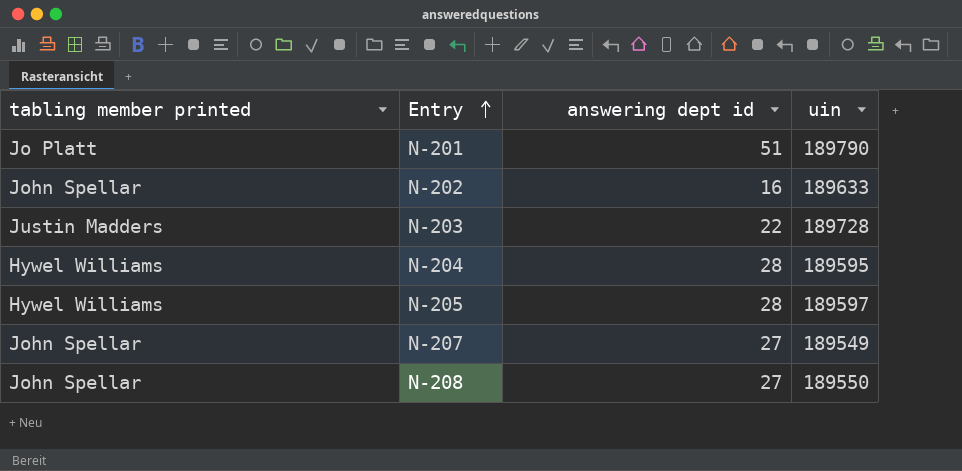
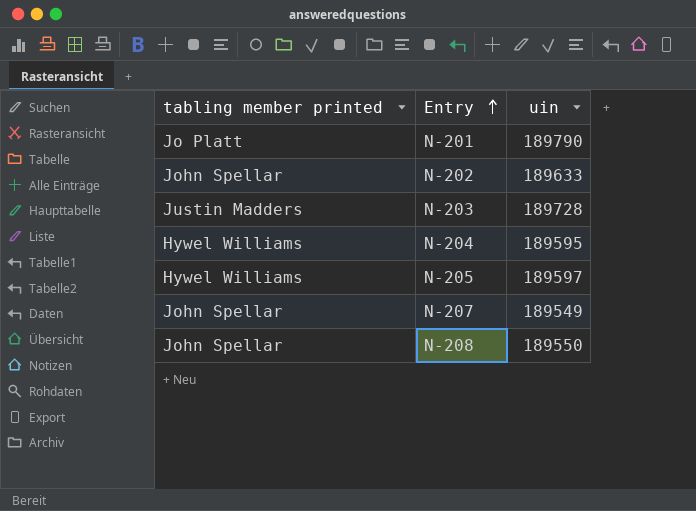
column answering dept id | position: 3 -> none

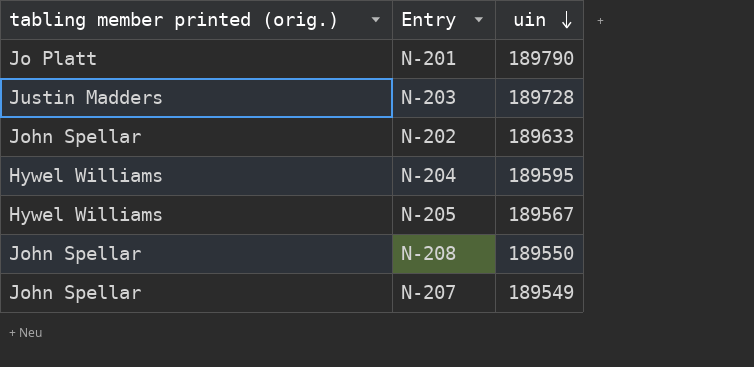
row order: Entry ascending -> uin descending
column name: tabling member printed -> tabling member printed (orig.)
N-205 | uin: 189597 -> 189567

